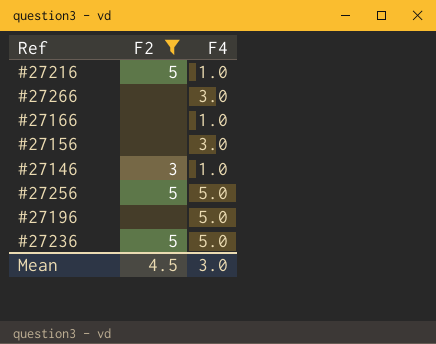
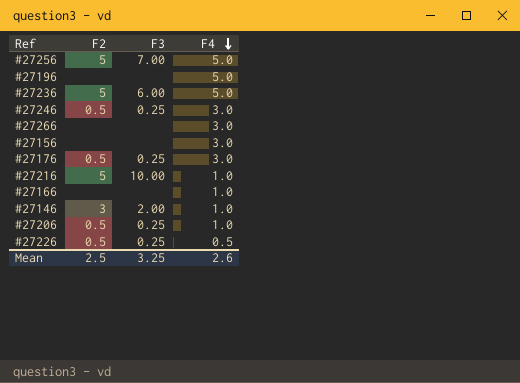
filter: F2 != 0.5 -> none
row order: none -> F4 descending
column F3 | position: none -> 3
Mean | F2: 4.5 -> 2.5
Mean | F4: 3.0 -> 2.6

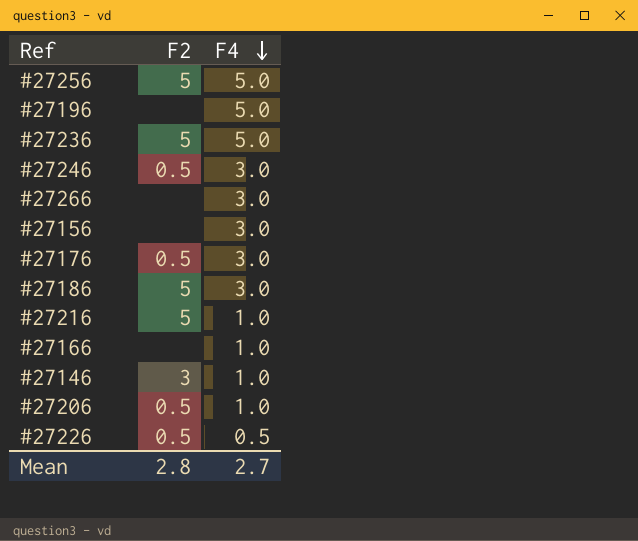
column F3 | position: 3 -> none
row #27186: none -> 5 | 3.0
Mean | F2: 2.5 -> 2.8
Mean | F4: 2.6 -> 2.7

